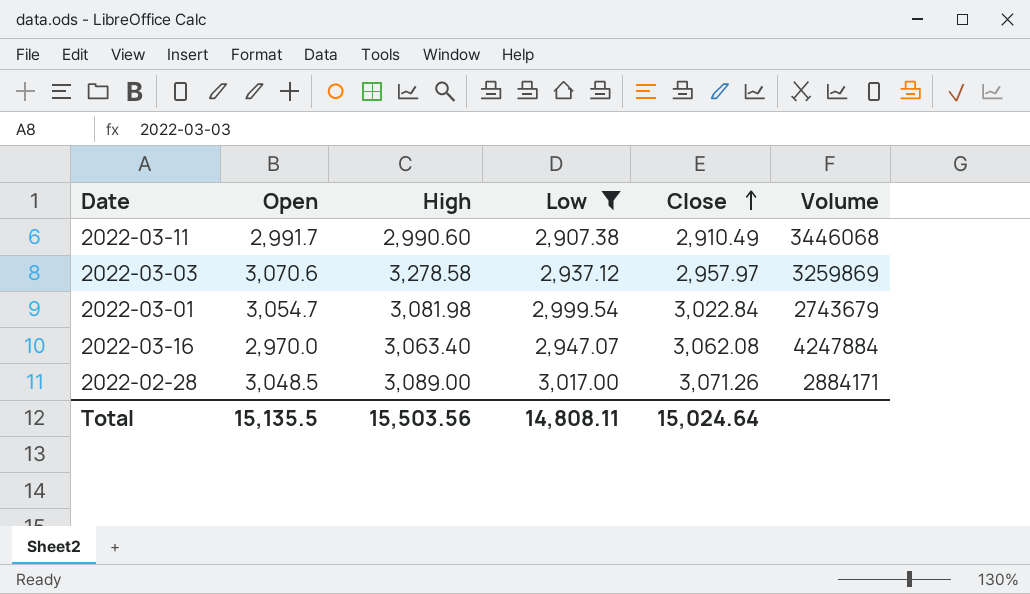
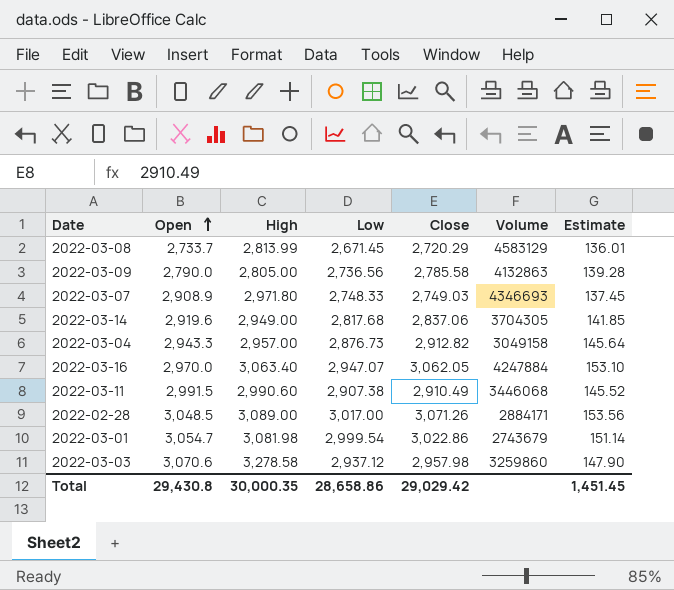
filter: Low >= 2,907.38 -> none
row order: Close ascending -> Open ascending
column Estimate | formula: none -> [Close] * 0.05
2022-03-16 | Close: 3,062.08 -> 3,062.05
2022-03-11 | Open: 2,991.7 -> 2,991.5
2022-03-01 | Close: 3,022.84 -> 3,022.86
2022-03-03 | Close: 2,957.97 -> 2,957.98
2022-03-03 | Volume: 3259869 -> 3259860
Total | Open: 15,135.5 -> 29,430.8
Total | High: 15,503.56 -> 30,000.35
Total | Low: 14,808.11 -> 28,658.86
Total | Close: 15,024.64 -> 29,029.42

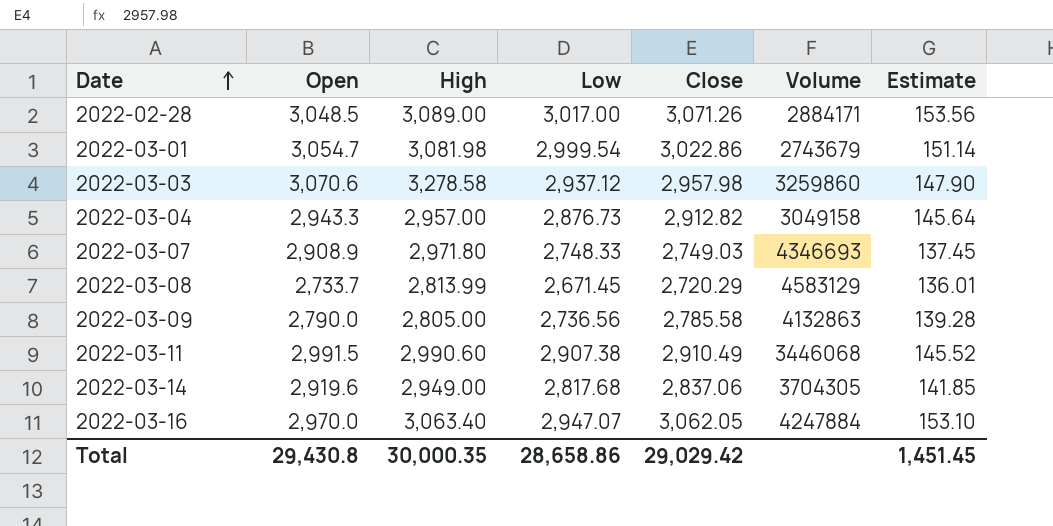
row order: Open ascending -> Date ascending

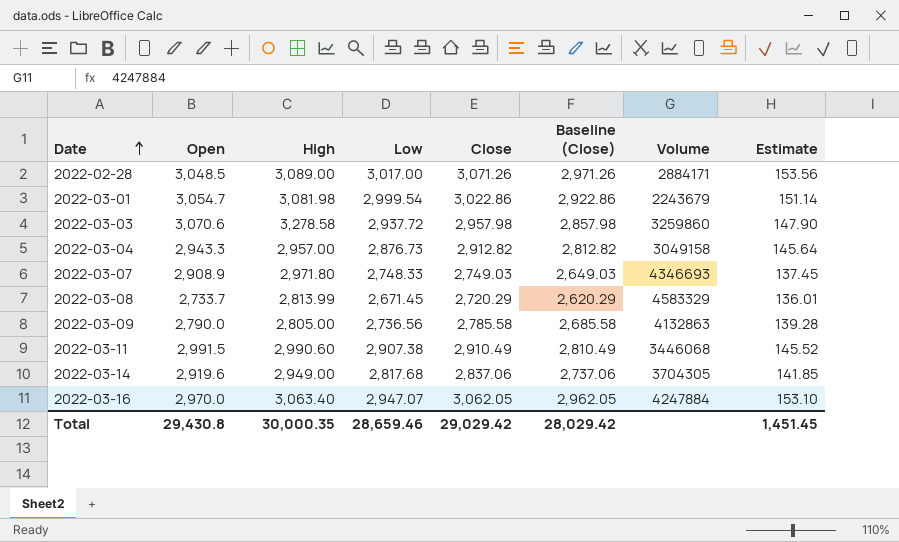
column Baseline (Close) | formula: none -> [Close] - 100
2022-03-01 | Volume: 2743679 -> 2243679
2022-03-03 | Low: 2,937.12 -> 2,937.72
2022-03-08 | Volume: 4583129 -> 4583329
Total | Low: 28,658.86 -> 28,659.46

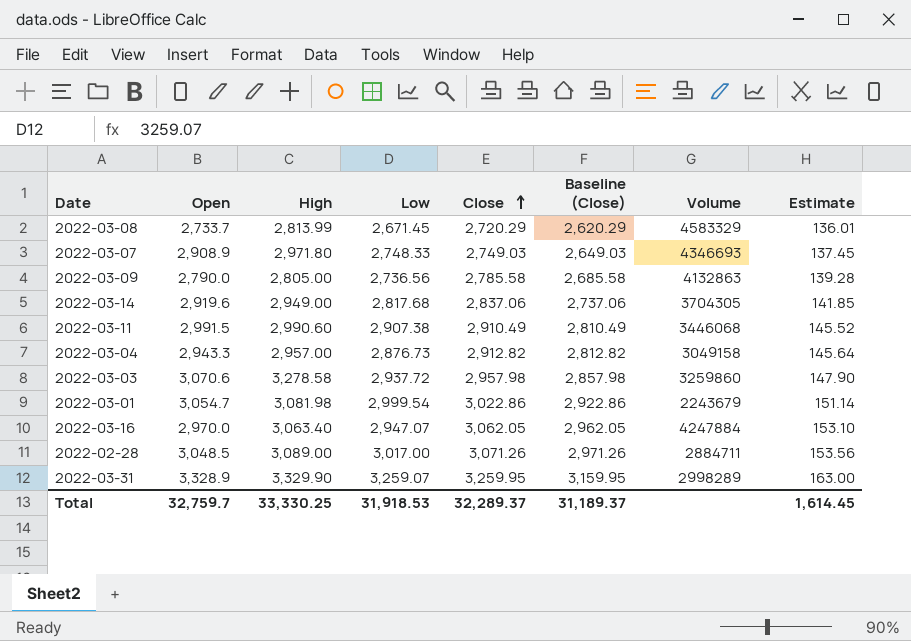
row order: Date ascending -> Close ascending
2022-02-28 | Volume: 2884171 -> 2884711
row 2022-03-31: none -> 3,328.9 | 3,329.90 | 3,259.07 | 3,259.95 | 3,159.95 | 2998289 | 163.00
Total | Open: 29,430.8 -> 32,759.7
Total | High: 30,000.35 -> 33,330.25
Total | Low: 28,659.46 -> 31,918.53
Total | Close: 29,029.42 -> 32,289.37
Total | Baseline (Close): 28,029.42 -> 31,189.37
Total | Estimate: 1,451.45 -> 1,614.45

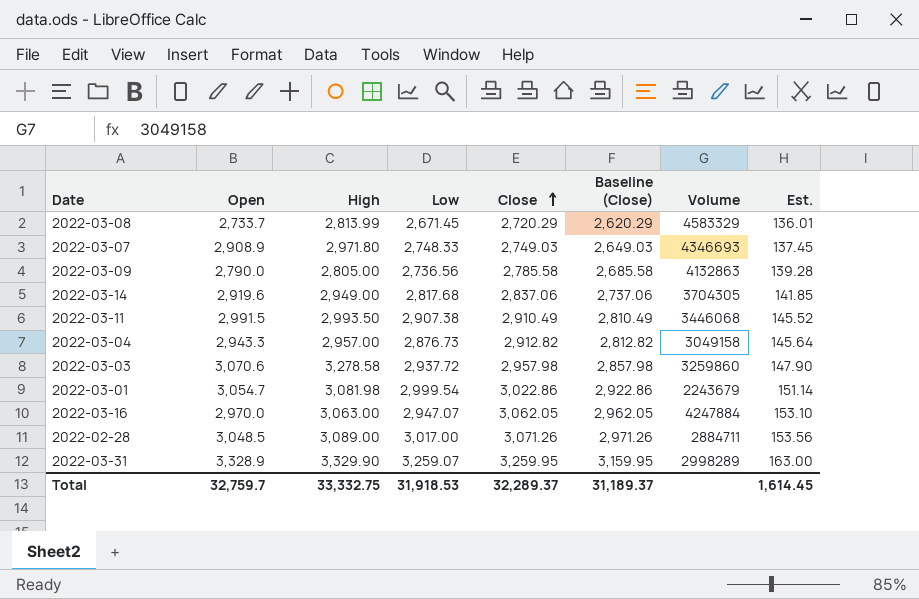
column name: Estimate -> Est.
2022-03-11 | High: 2,990.60 -> 2,993.50
2022-03-16 | High: 3,063.40 -> 3,063.00
Total | High: 33,330.25 -> 33,332.75

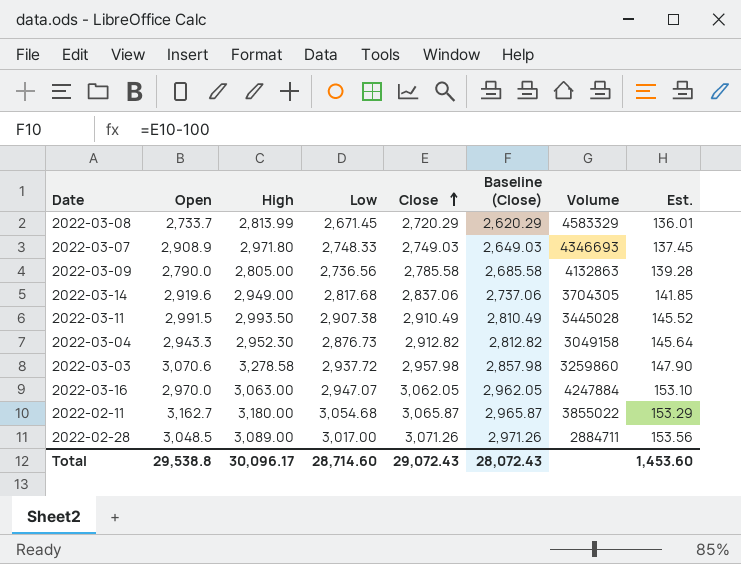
row 2022-03-01: 3,054.7 | 3,081.98 | 2,999.54 | 3,022.86 | 2,922.86 | 2243679 | 151.14 -> none
row 2022-03-31: 3,328.9 | 3,329.90 | 3,259.07 | 3,259.95 | 3,159.95 | 2998289 | 163.00 -> none
2022-03-11 | Volume: 3446068 -> 3445028
2022-03-04 | High: 2,957.00 -> 2,952.30
row 2022-02-11: none -> 3,162.7 | 3,180.00 | 3,054.68 | 3,065.87 | 2,965.87 | 3855022 | 153.29
Total | Open: 32,759.7 -> 29,538.8
Total | High: 33,332.75 -> 30,096.17
Total | Low: 31,918.53 -> 28,714.60
Total | Close: 32,289.37 -> 29,072.43
Total | Baseline (Close): 31,189.37 -> 28,072.43
Total | Est.: 1,614.45 -> 1,453.60

